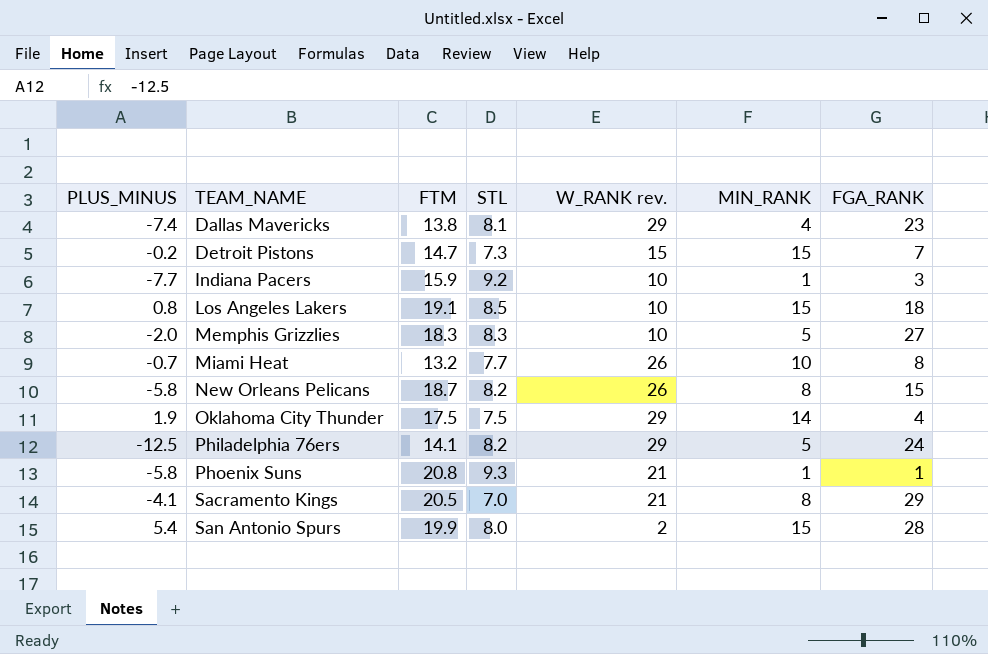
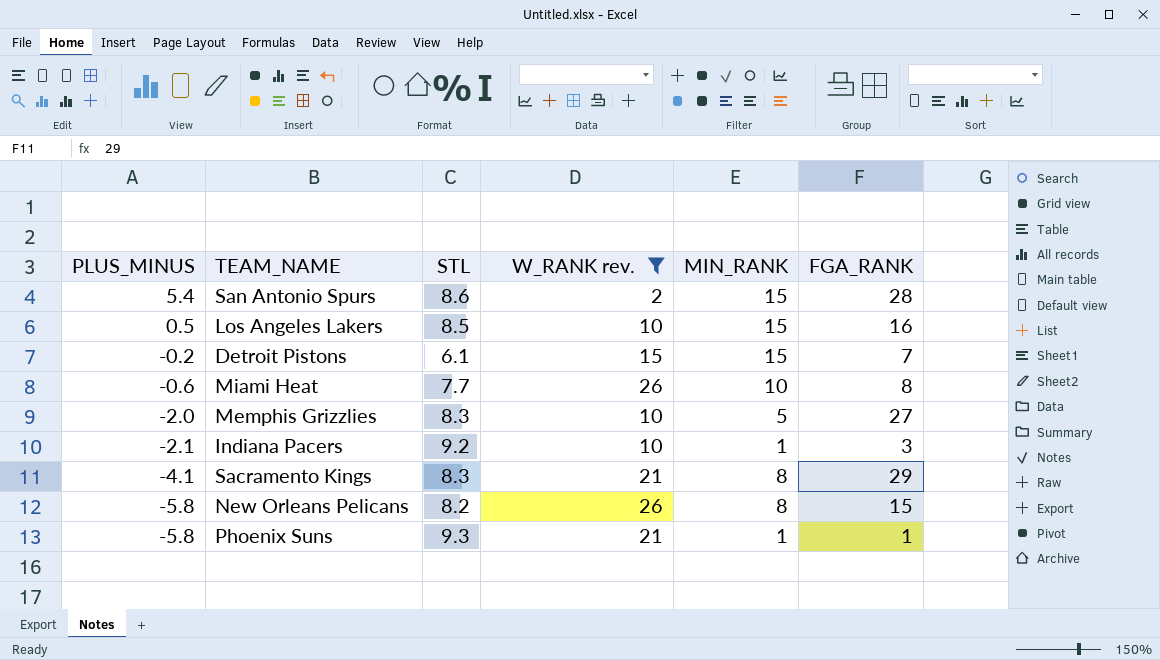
filter: none -> W_RANK rev. != 29
row order: TEAM_NAME ascending -> PLUS_MINUS descending
column FTM | position: 3 -> none
San Antonio Spurs | STL: 8.0 -> 8.6
Los Angeles Lakers | PLUS_MINUS: 0.8 -> 0.5
Los Angeles Lakers | FGA_RANK: 18 -> 16
Detroit Pistons | STL: 7.3 -> 6.1
Miami Heat | PLUS_MINUS: -0.7 -> -0.6
Indiana Pacers | PLUS_MINUS: -7.7 -> -2.1
Sacramento Kings | STL: 7.0 -> 8.3

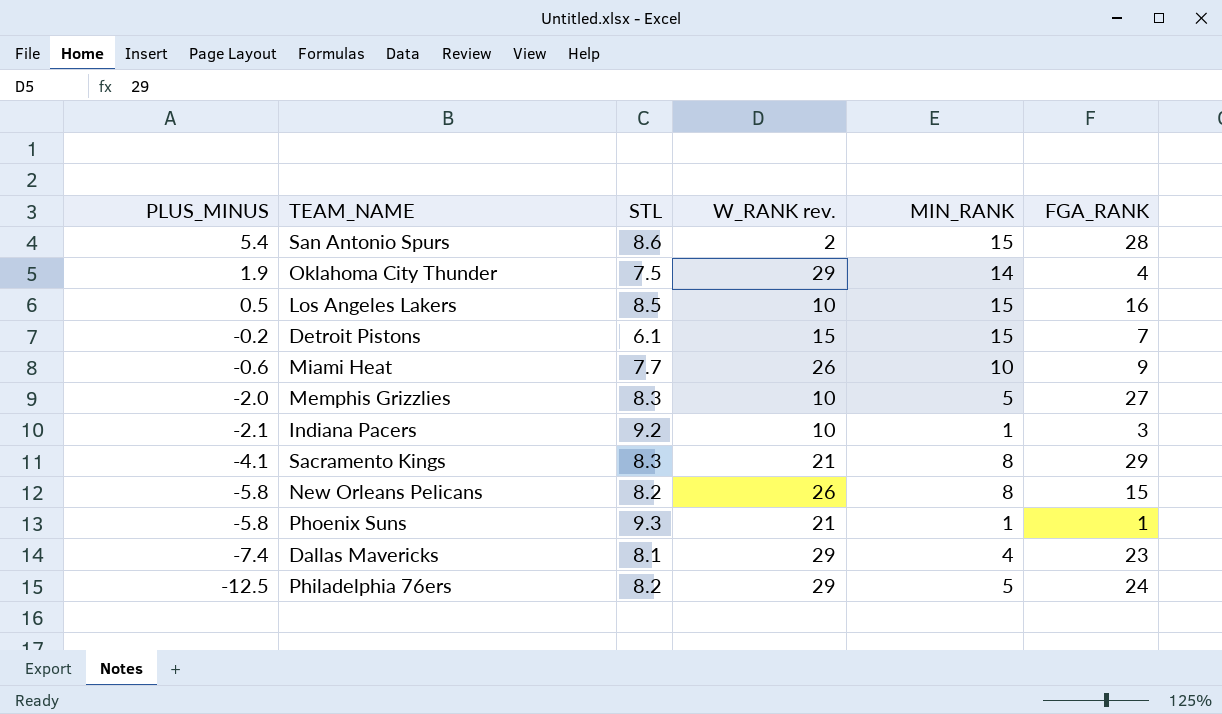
filter: W_RANK rev. != 29 -> none
Miami Heat | FGA_RANK: 8 -> 9

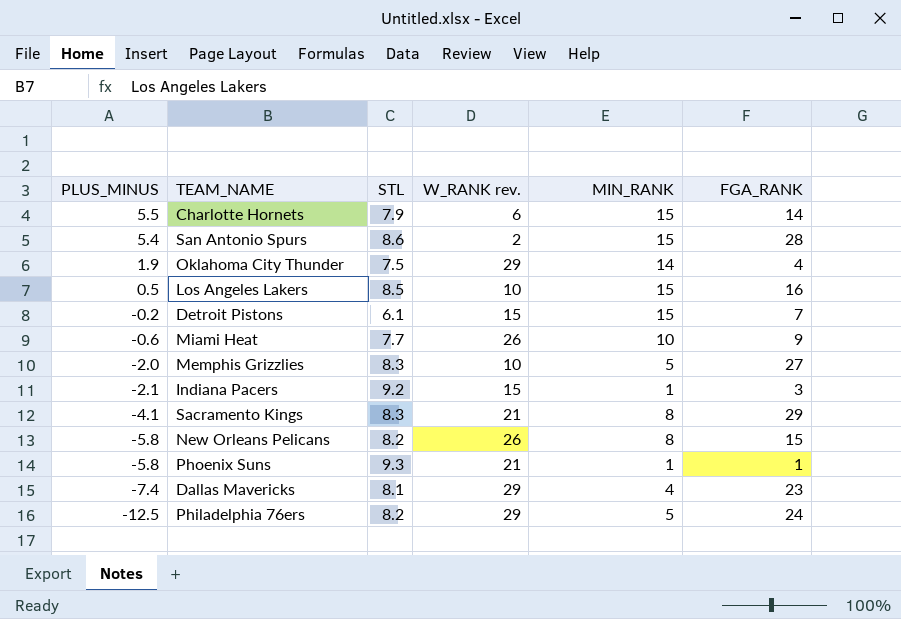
row Charlotte Hornets: none -> 5.5 | 7.9 | 6 | 15 | 14
Indiana Pacers | W_RANK rev.: 10 -> 15

